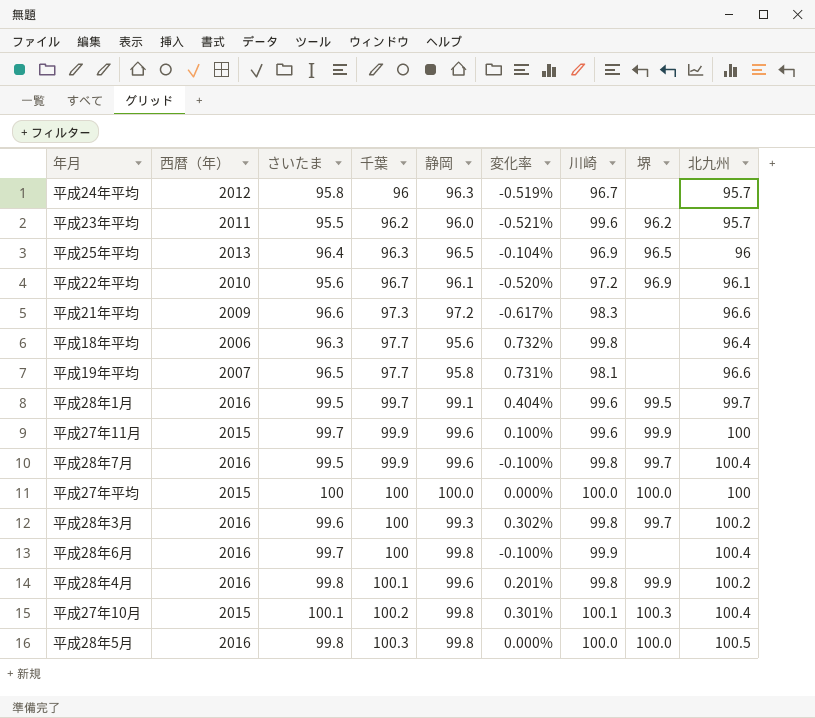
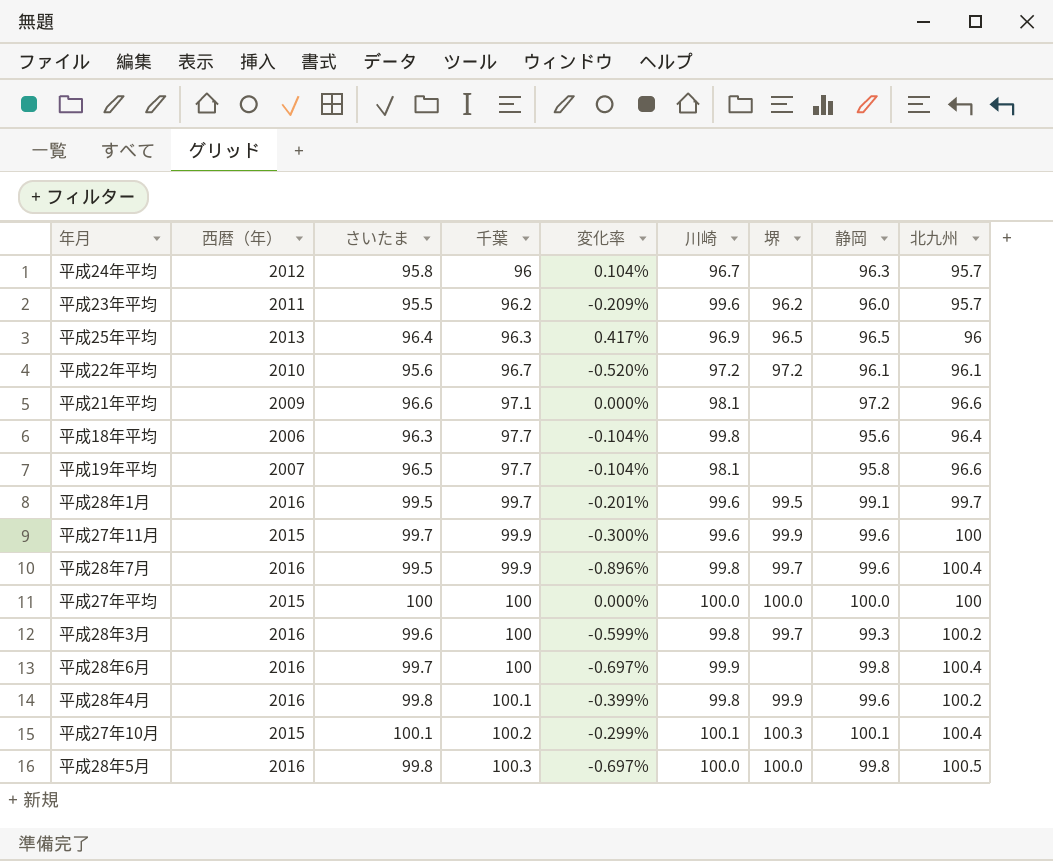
column 変化率 | formula: ([さいたま] - [静岡]) / [静岡] -> ([さいたま] - [北九州]) / [北九州]
column 静岡 | position: 5 -> 8
平成22年平均 | 堺: 96.9 -> 97.2
平成21年平均 | 千葉: 97.3 -> 97.1
平成21年平均 | 川崎: 98.3 -> 98.1
平成27年10月 | 静岡: 99.8 -> 100.1

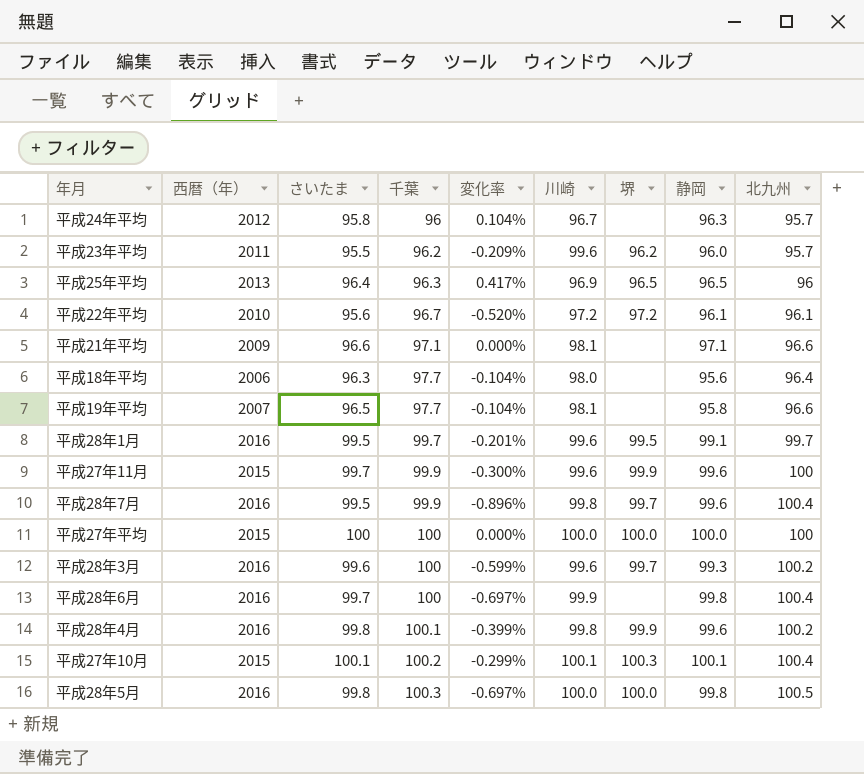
平成21年平均 | 静岡: 97.2 -> 97.1
平成18年平均 | 川崎: 99.8 -> 98.0
平成28年3月 | 川崎: 99.8 -> 99.6

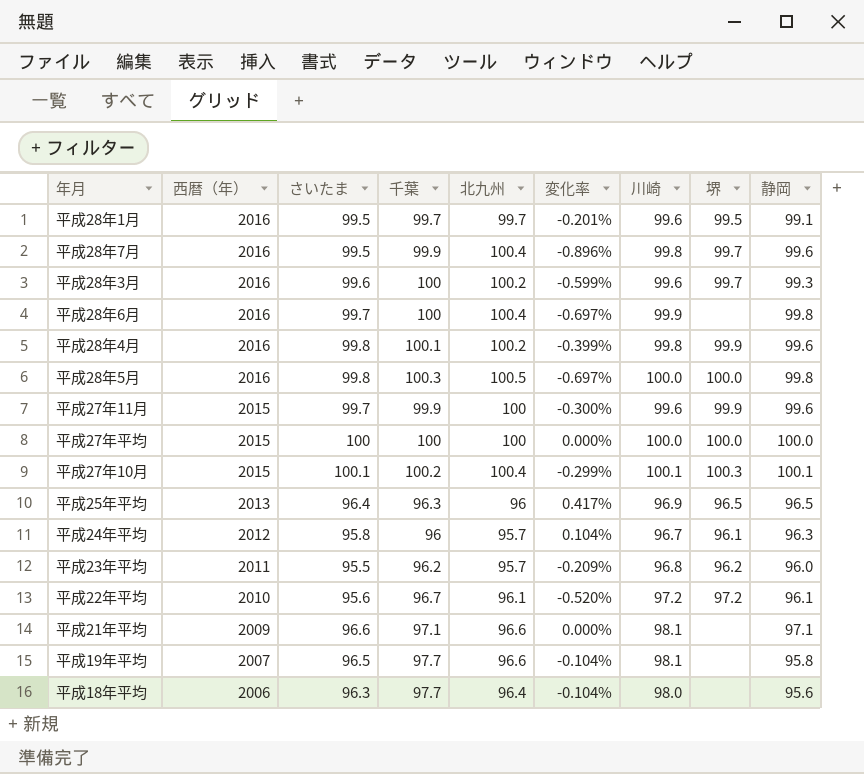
row order: 千葉 ascending -> 西暦（年） descending
column 北九州 | position: 9 -> 5
平成24年平均 | 堺: none -> 96.1
平成23年平均 | 川崎: 99.6 -> 96.8

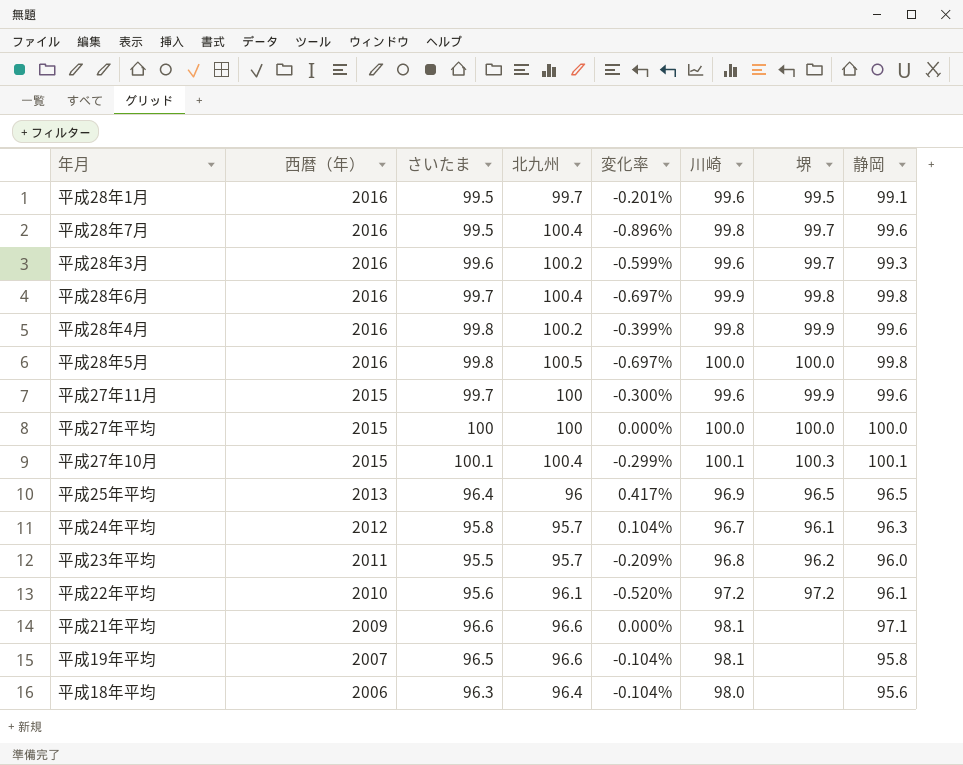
column 千葉 | position: 4 -> none
平成28年6月 | 堺: none -> 99.8

